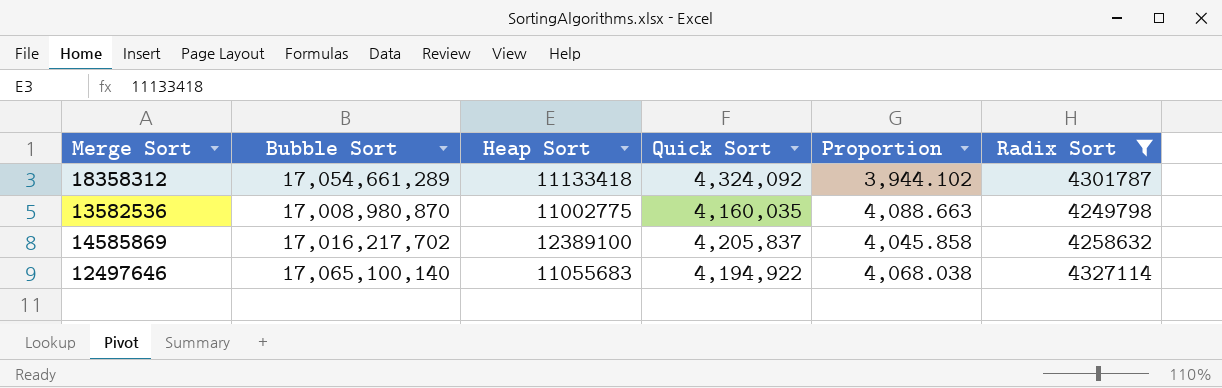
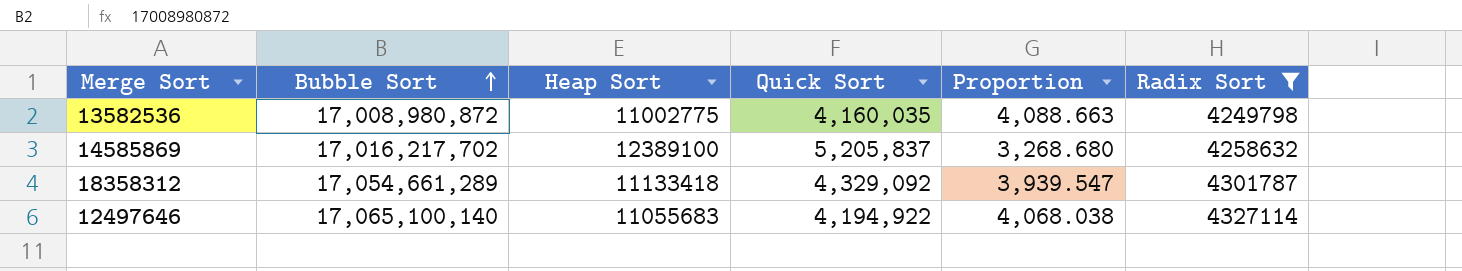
row order: none -> Bubble Sort ascending
13582536 | Bubble Sort: 17,008,980,870 -> 17,008,980,872
14585869 | Quick Sort: 4,205,837 -> 5,205,837
14585869 | Proportion: 4,045.858 -> 3,268.680
18358312 | Quick Sort: 4,324,092 -> 4,329,092
18358312 | Proportion: 3,944.102 -> 3,939.547

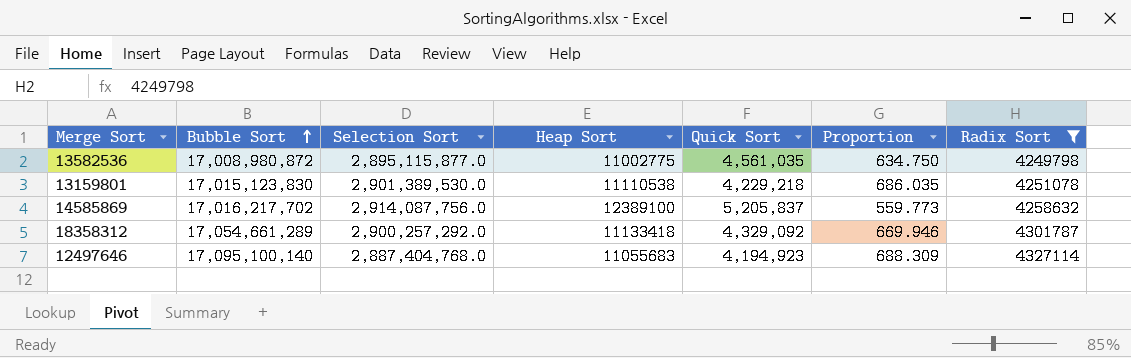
column Selection Sort | position: none -> 3
column Proportion | formula: [Bubble Sort] / [Quick Sort] -> [Selection Sort] / [Quick Sort]
13582536 | Quick Sort: 4,160,035 -> 4,561,035
row 13159801: none -> 17,015,123,830 | 2,901,389,530.0 | 11110538 | 4,229,218 | 686.035 | 4251078
12497646 | Bubble Sort: 17,065,100,140 -> 17,095,100,140
12497646 | Quick Sort: 4,194,922 -> 4,194,923

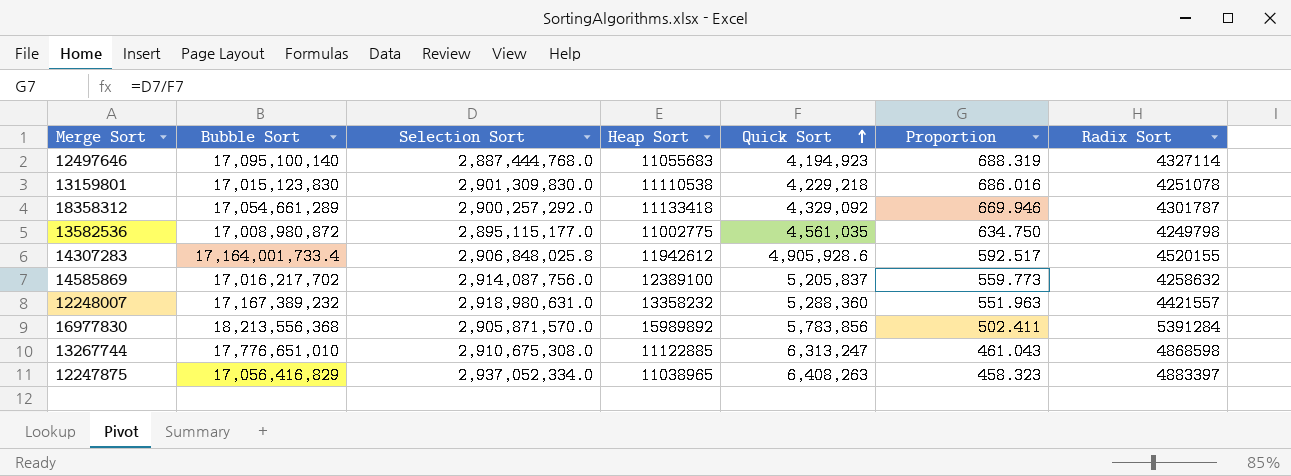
filter: Radix Sort <= 4327114 -> none
row order: Bubble Sort ascending -> Quick Sort ascending
12497646 | Selection Sort: 2,887,404,768.0 -> 2,887,444,768.0
12497646 | Proportion: 688.309 -> 688.319
13159801 | Selection Sort: 2,901,389,530.0 -> 2,901,309,830.0
13159801 | Proportion: 686.035 -> 686.016
13582536 | Selection Sort: 2,895,115,877.0 -> 2,895,115,177.0

